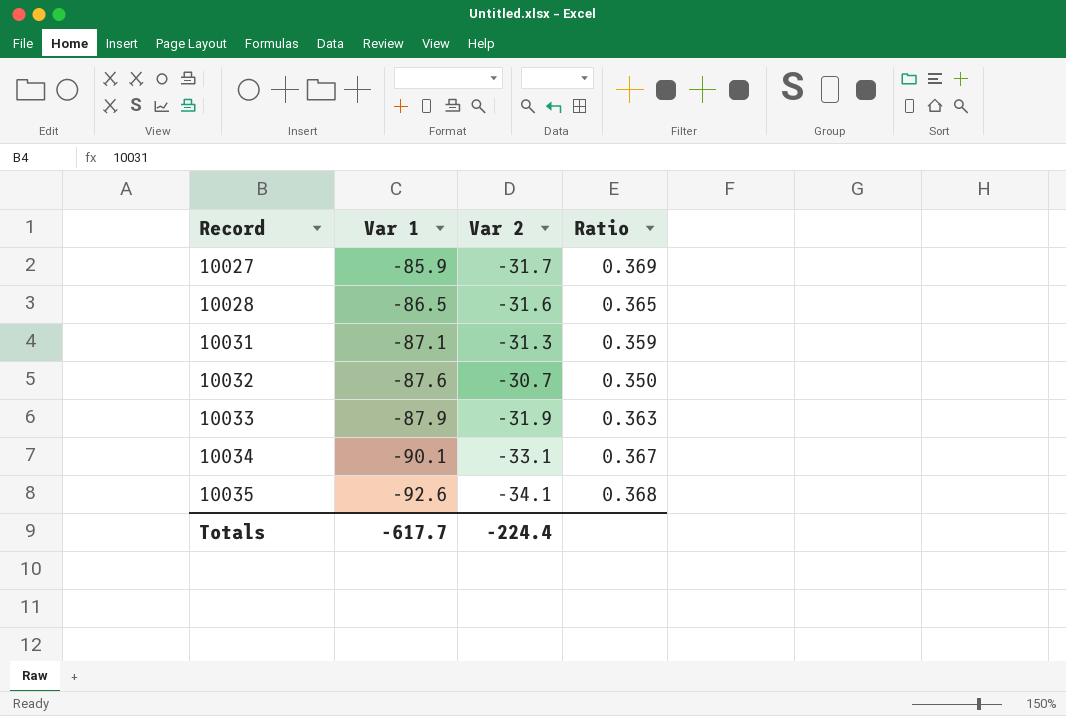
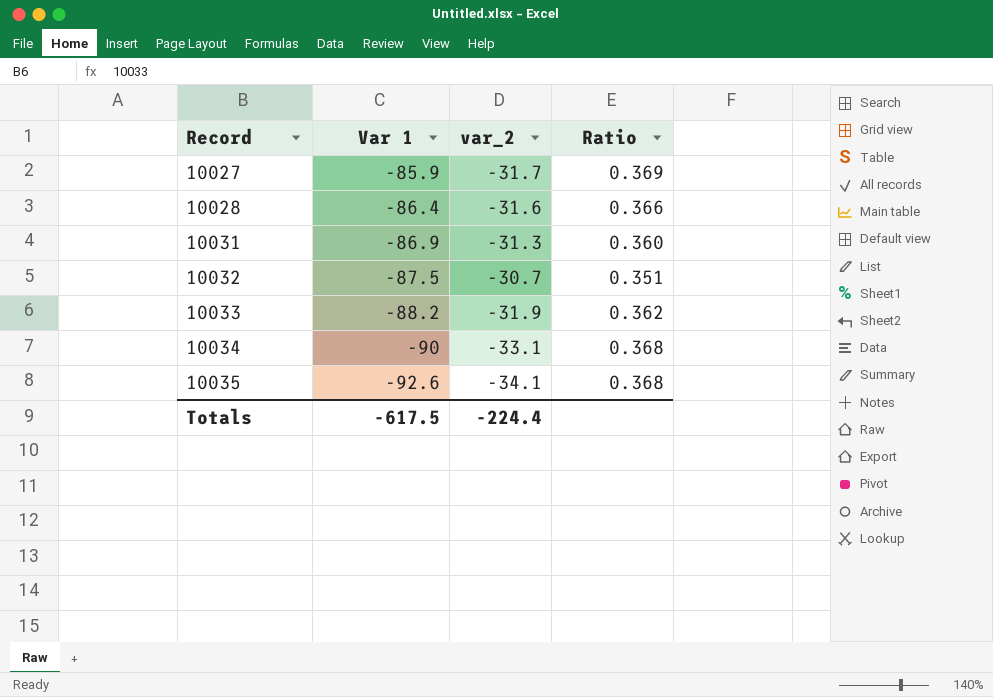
column name: Var 2 -> var_2
10028 | Var 1: -86.5 -> -86.4
10028 | Ratio: 0.365 -> 0.366
10031 | Var 1: -87.1 -> -86.9
10031 | Ratio: 0.359 -> 0.360
10032 | Var 1: -87.6 -> -87.5
10032 | Ratio: 0.350 -> 0.351
10033 | Var 1: -87.9 -> -88.2
10033 | Ratio: 0.363 -> 0.362
10034 | Var 1: -90.1 -> -90
10034 | Ratio: 0.367 -> 0.368
Totals | Var 1: -617.7 -> -617.5

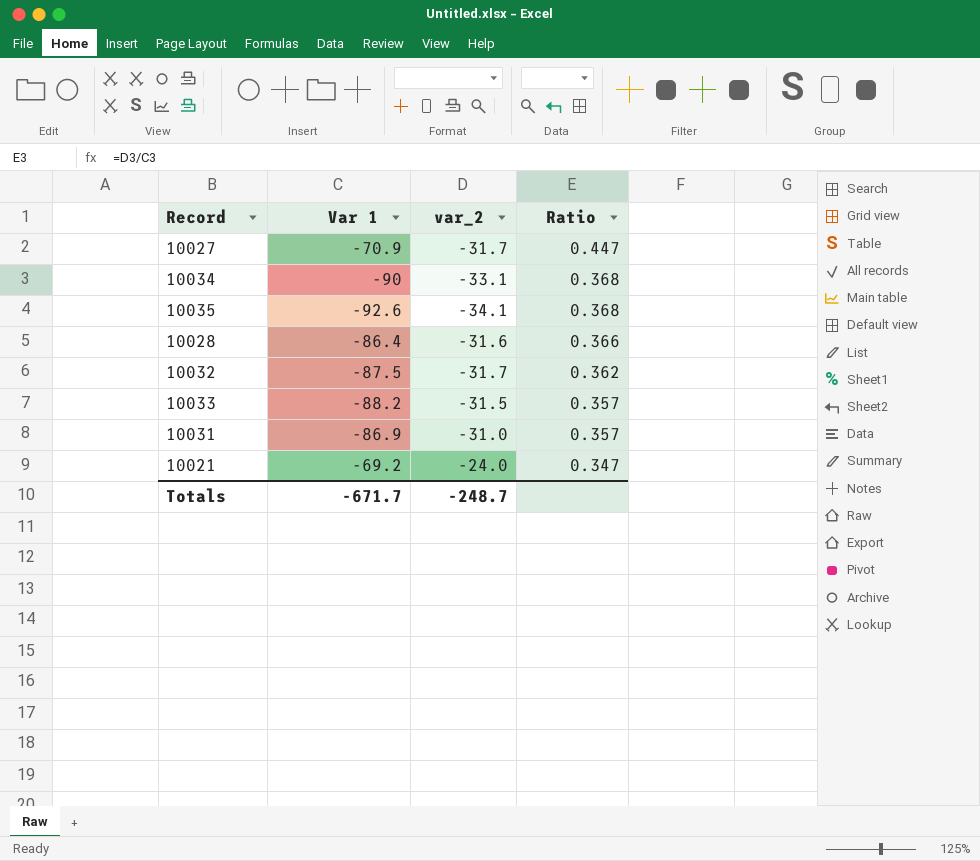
row order: Record ascending -> Ratio descending
10027 | Var 1: -85.9 -> -70.9
10027 | Ratio: 0.369 -> 0.447
10032 | var_2: -30.7 -> -31.7
10032 | Ratio: 0.351 -> 0.362
10033 | var_2: -31.9 -> -31.5
10033 | Ratio: 0.362 -> 0.357
10031 | var_2: -31.3 -> -31.0
10031 | Ratio: 0.360 -> 0.357
row 10021: none -> -69.2 | -24.0 | 0.347
Totals | Var 1: -617.5 -> -671.7
Totals | var_2: -224.4 -> -248.7

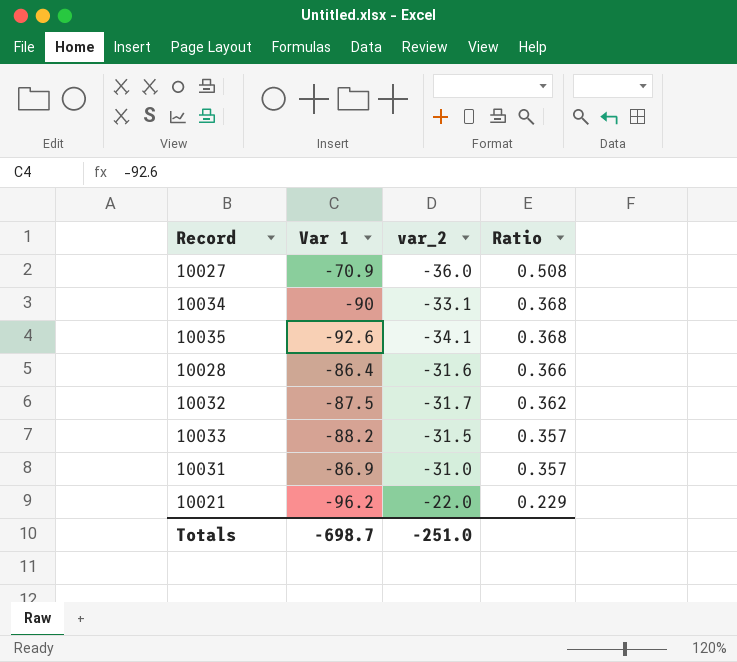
10027 | var_2: -31.7 -> -36.0
10027 | Ratio: 0.447 -> 0.508
10021 | Var 1: -69.2 -> -96.2
10021 | var_2: -24.0 -> -22.0
10021 | Ratio: 0.347 -> 0.229
Totals | Var 1: -671.7 -> -698.7
Totals | var_2: -248.7 -> -251.0

